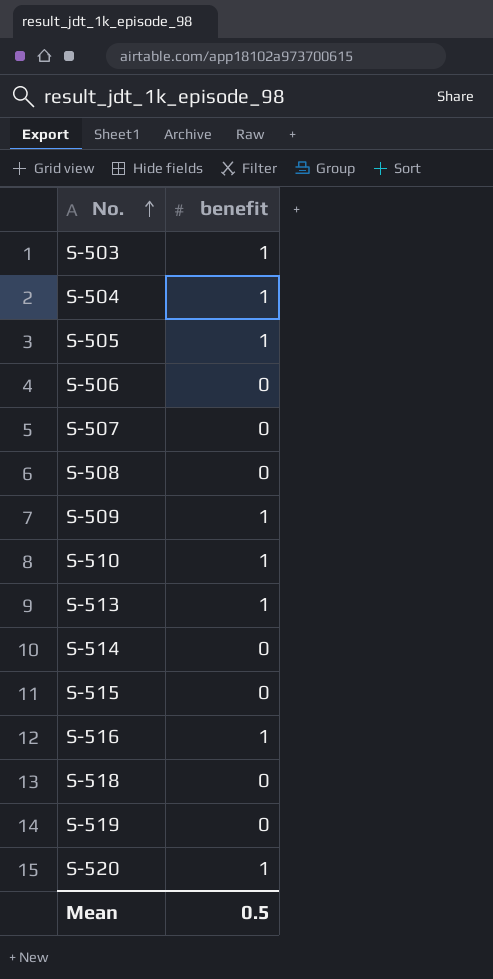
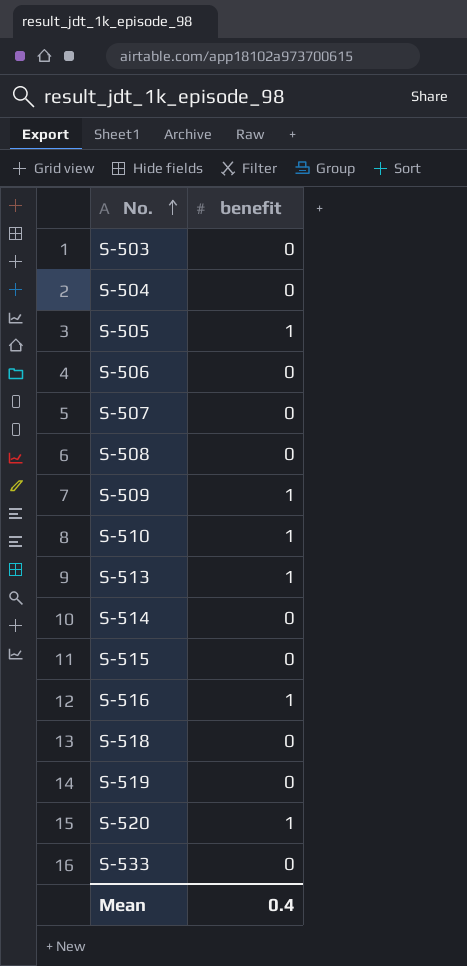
S-503 | benefit: 1 -> 0
S-504 | benefit: 1 -> 0
row S-533: none -> 0
Mean | benefit: 0.5 -> 0.4

